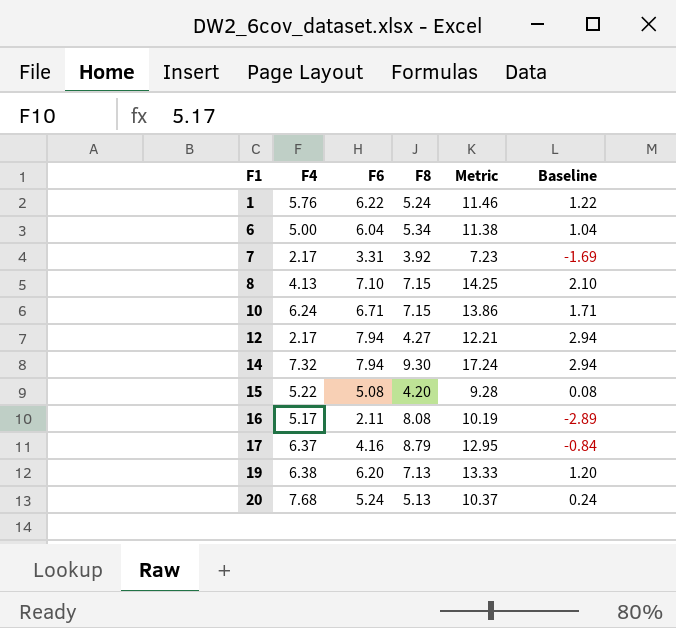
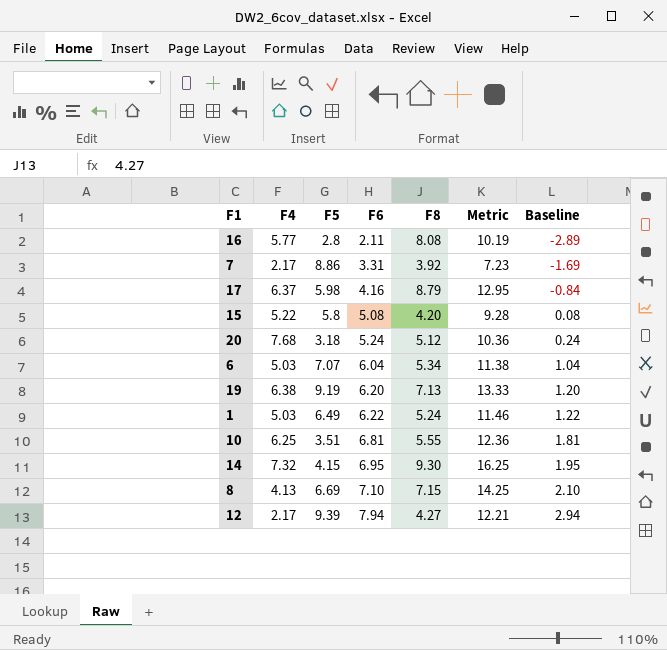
row order: F1 ascending -> F6 ascending
column F5 | position: none -> 3
16 | F4: 5.17 -> 5.77
20 | F8: 5.13 -> 5.12
20 | Metric: 10.37 -> 10.36
6 | F4: 5.00 -> 5.03
1 | F4: 5.76 -> 5.03
10 | F4: 6.24 -> 6.25
10 | F6: 6.71 -> 6.81
10 | F8: 7.15 -> 5.55
10 | Metric: 13.86 -> 12.36
10 | Baseline: 1.71 -> 1.81
14 | F6: 7.94 -> 6.95
14 | Metric: 17.24 -> 16.25
14 | Baseline: 2.94 -> 1.95

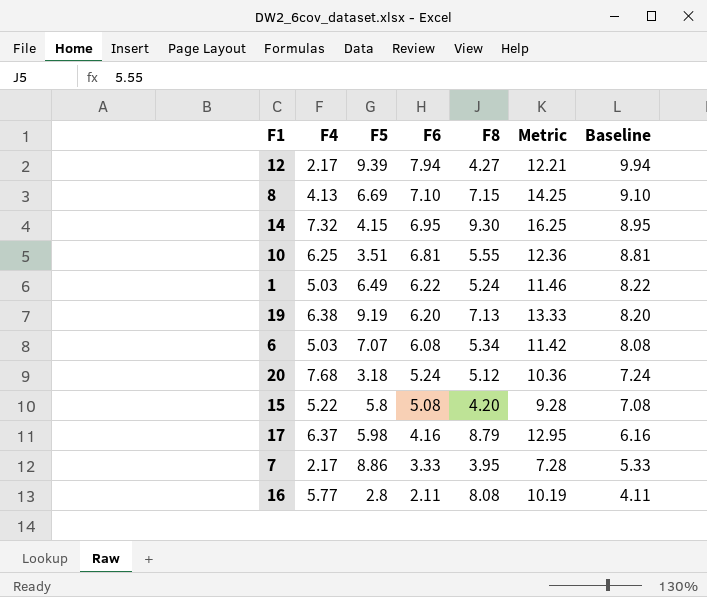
row order: F6 ascending -> F6 descending
column Baseline | formula: [F6] - 5 -> [F6] + 2
6 | F6: 6.04 -> 6.08
6 | Metric: 11.38 -> 11.42
7 | F6: 3.31 -> 3.33
7 | F8: 3.92 -> 3.95
7 | Metric: 7.23 -> 7.28

